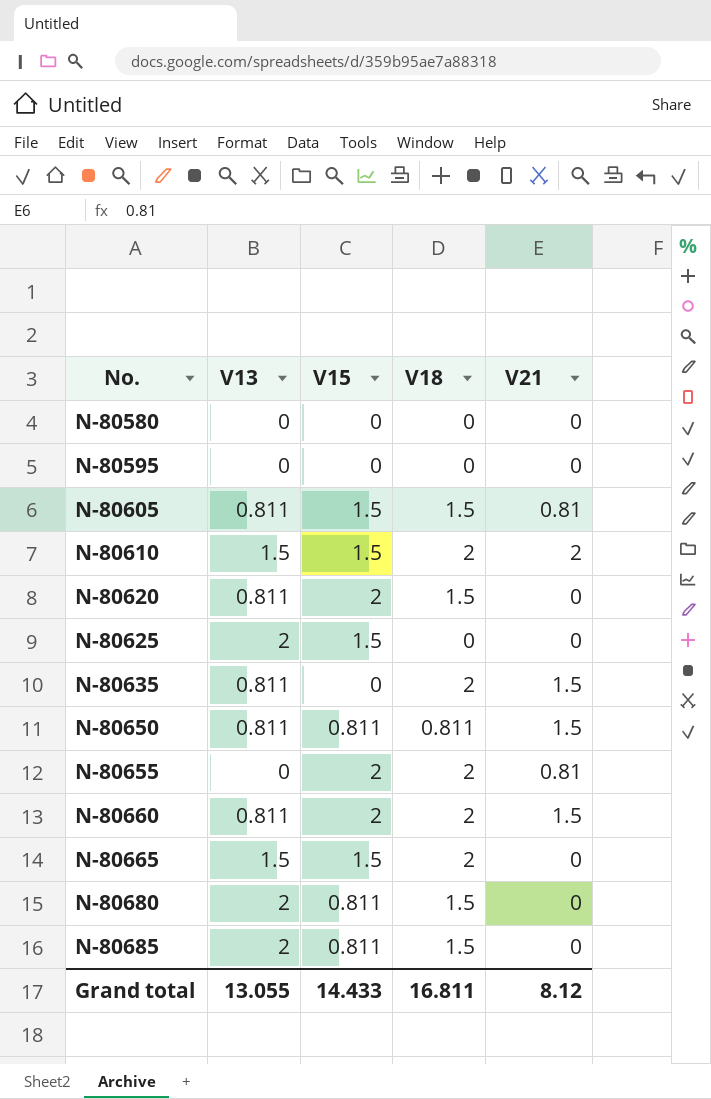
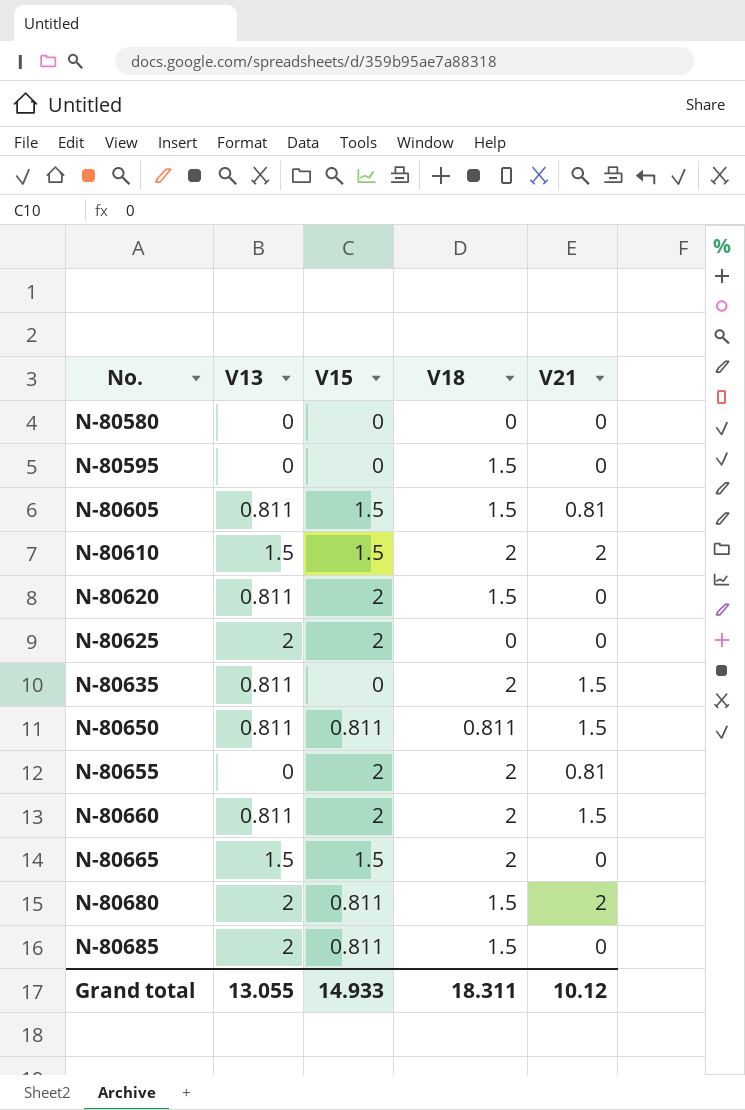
N-80595 | V18: 0 -> 1.5
N-80625 | V15: 1.5 -> 2
N-80680 | V21: 0 -> 2
Grand total | V15: 14.433 -> 14.933
Grand total | V18: 16.811 -> 18.311
Grand total | V21: 8.12 -> 10.12

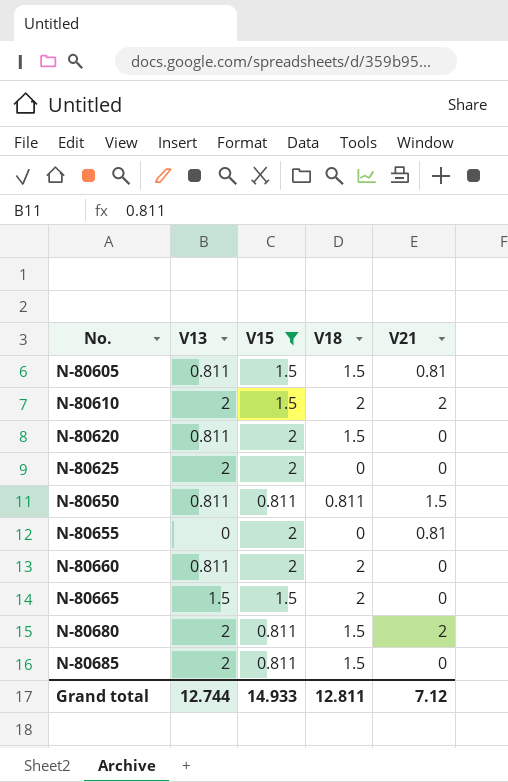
filter: none -> V15 != 0
N-80610 | V13: 1.5 -> 2
N-80655 | V18: 2 -> 0
N-80660 | V21: 1.5 -> 0
Grand total | V13: 13.055 -> 12.744
Grand total | V18: 18.311 -> 12.811
Grand total | V21: 10.12 -> 7.12

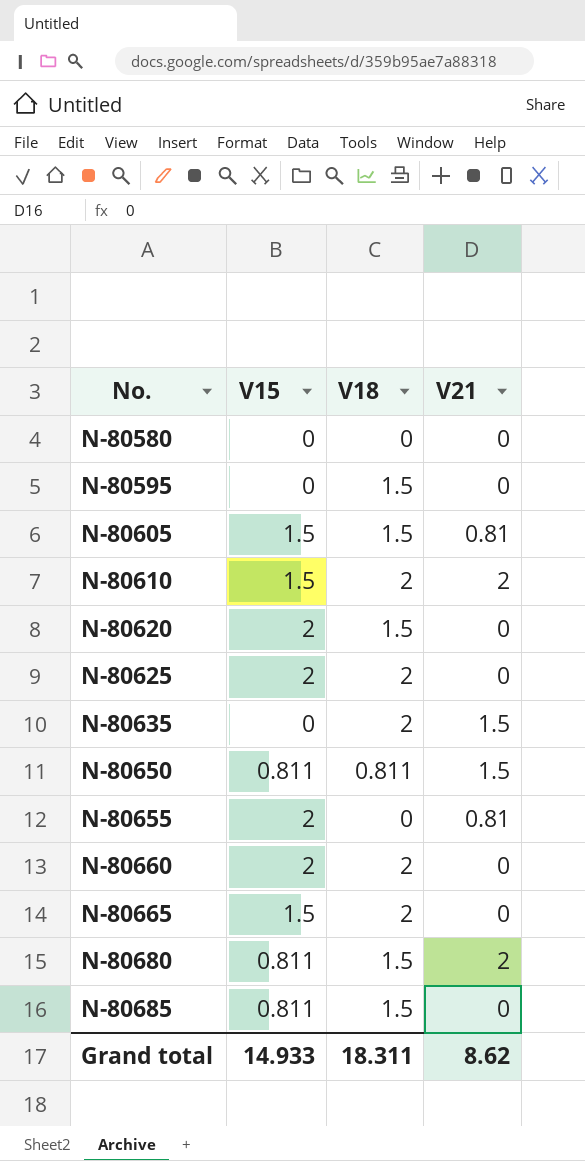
filter: V15 != 0 -> none
column V13 | position: 2 -> none
N-80625 | V18: 0 -> 2
Grand total | V18: 12.811 -> 18.311
Grand total | V21: 7.12 -> 8.62

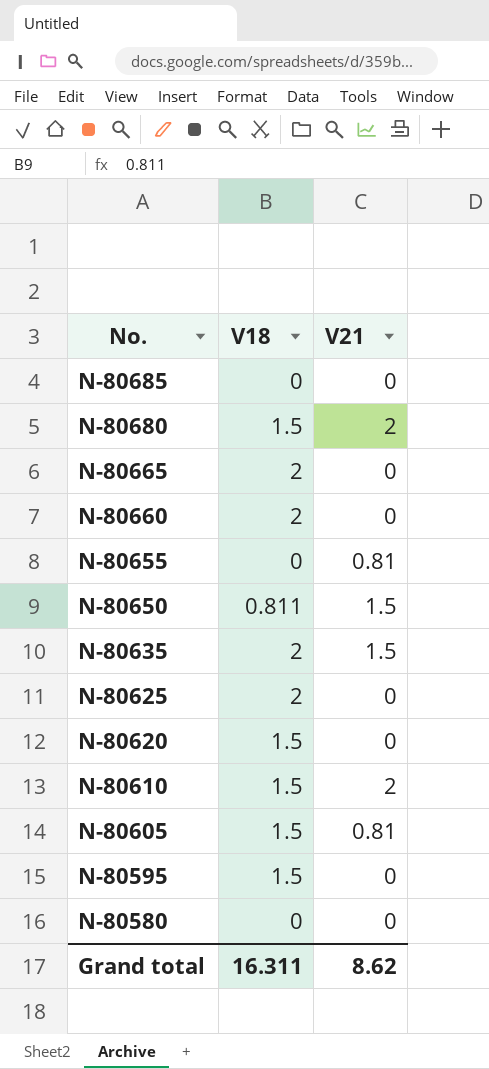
row order: No. ascending -> No. descending
column V15 | position: 2 -> none
N-80685 | V18: 1.5 -> 0
N-80610 | V18: 2 -> 1.5
Grand total | V18: 18.311 -> 16.311

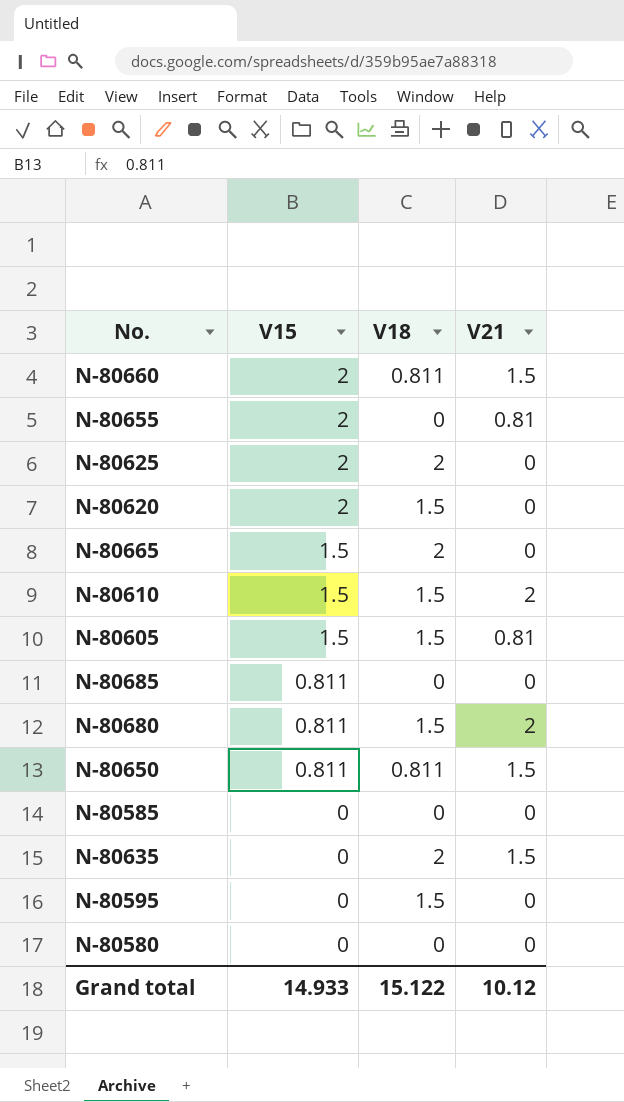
row order: No. descending -> V15 descending
column V15 | position: none -> 2
N-80660 | V18: 2 -> 0.811
N-80660 | V21: 0 -> 1.5
row N-80585: none -> 0 | 0 | 0
Grand total | V18: 16.311 -> 15.122
Grand total | V21: 8.62 -> 10.12

